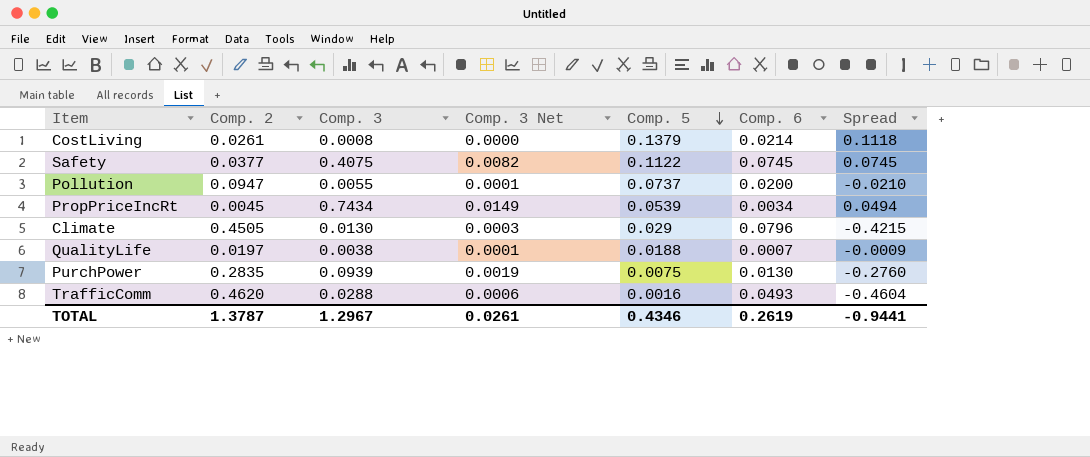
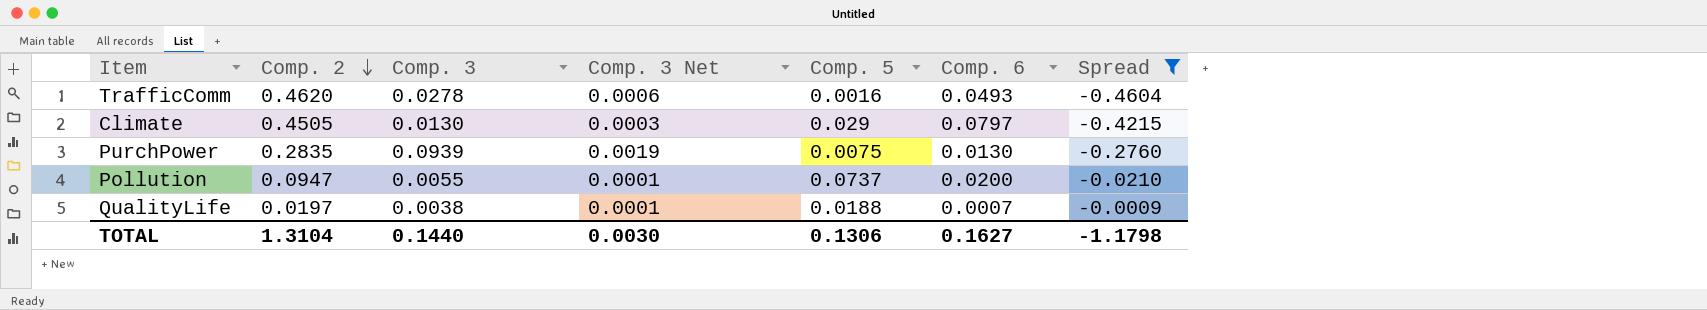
filter: none -> Spread <= -0.0009
row order: Comp. 5 descending -> Comp. 2 descending
TrafficComm | Comp. 3: 0.0288 -> 0.0278
Climate | Comp. 6: 0.0796 -> 0.0797
TOTAL | Comp. 2: 1.3787 -> 1.3104
TOTAL | Comp. 3: 1.2967 -> 0.1440
TOTAL | Comp. 3 Net: 0.0261 -> 0.0030
TOTAL | Comp. 5: 0.4346 -> 0.1306
TOTAL | Comp. 6: 0.2619 -> 0.1627
TOTAL | Spread: -0.9441 -> -1.1798

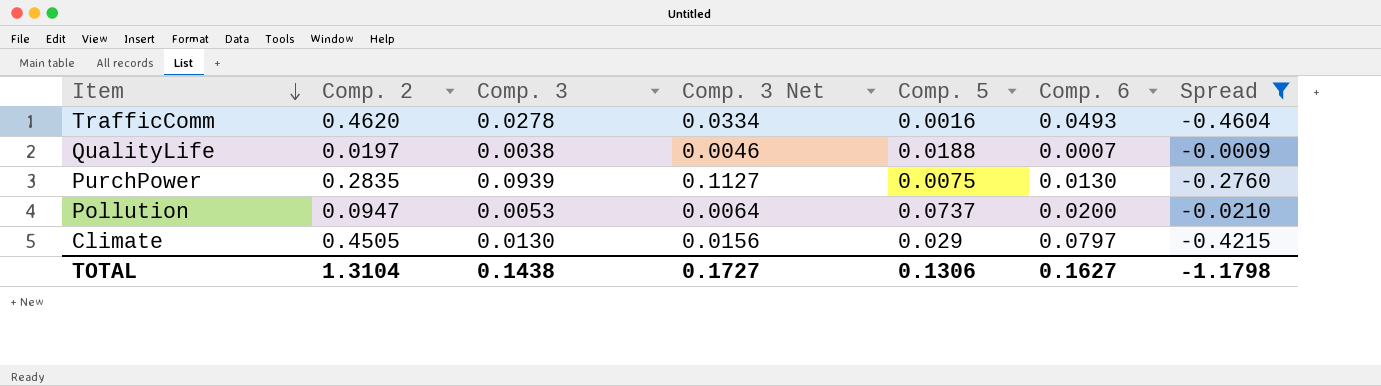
row order: Comp. 2 descending -> Item descending
column Comp. 3 Net | formula: [Comp. 3] * 0.02 -> [Comp. 3] * 1.2
Pollution | Comp. 3: 0.0055 -> 0.0053
TOTAL | Comp. 3: 0.1440 -> 0.1438
TOTAL | Comp. 3 Net: 0.0030 -> 0.1727

